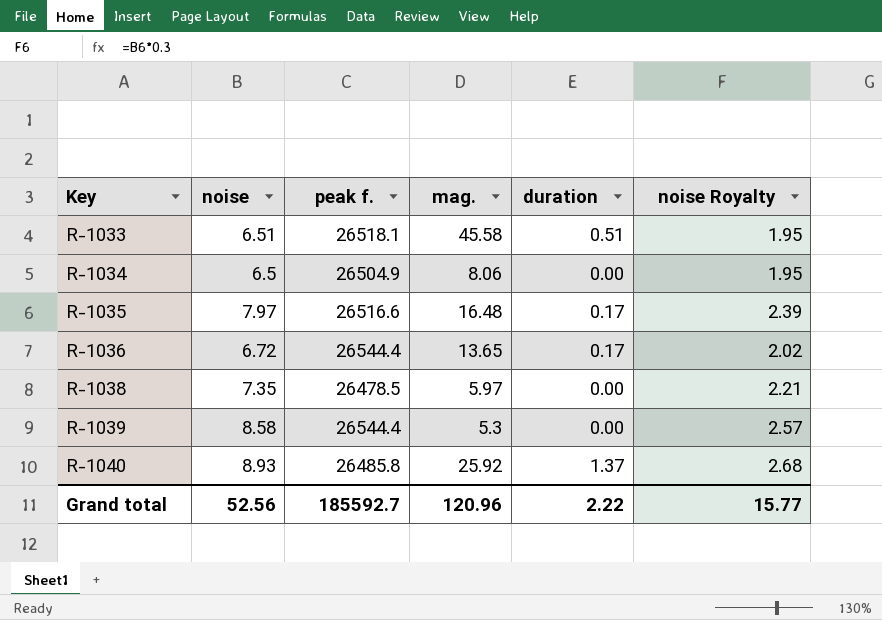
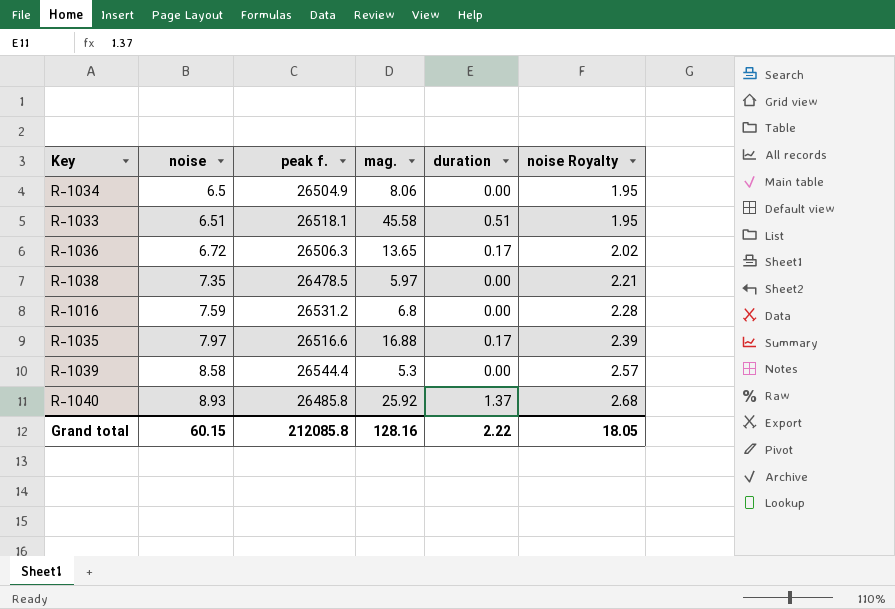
row order: Key ascending -> noise ascending
R-1036 | peak f.: 26544.4 -> 26506.3
row R-1016: none -> 7.59 | 26531.2 | 6.8 | 0.00 | 2.28
R-1035 | mag.: 16.48 -> 16.88
Grand total | noise: 52.56 -> 60.15
Grand total | peak f.: 185592.7 -> 212085.8
Grand total | mag.: 120.96 -> 128.16
Grand total | noise Royalty: 15.77 -> 18.05

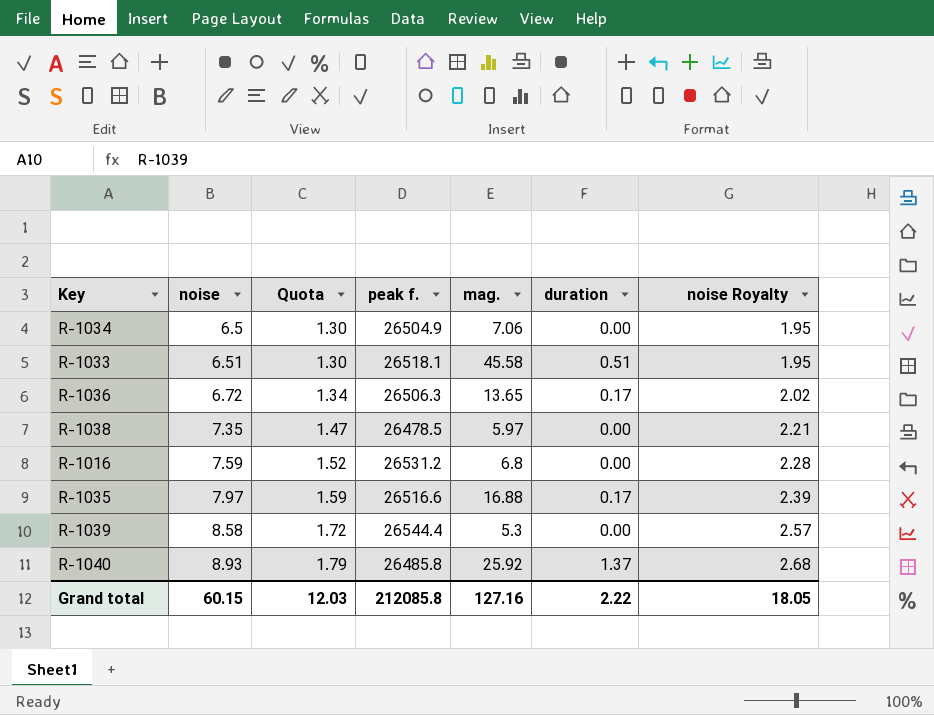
column Quota | formula: none -> [noise] * 0.2
R-1034 | mag.: 8.06 -> 7.06
Grand total | mag.: 128.16 -> 127.16

